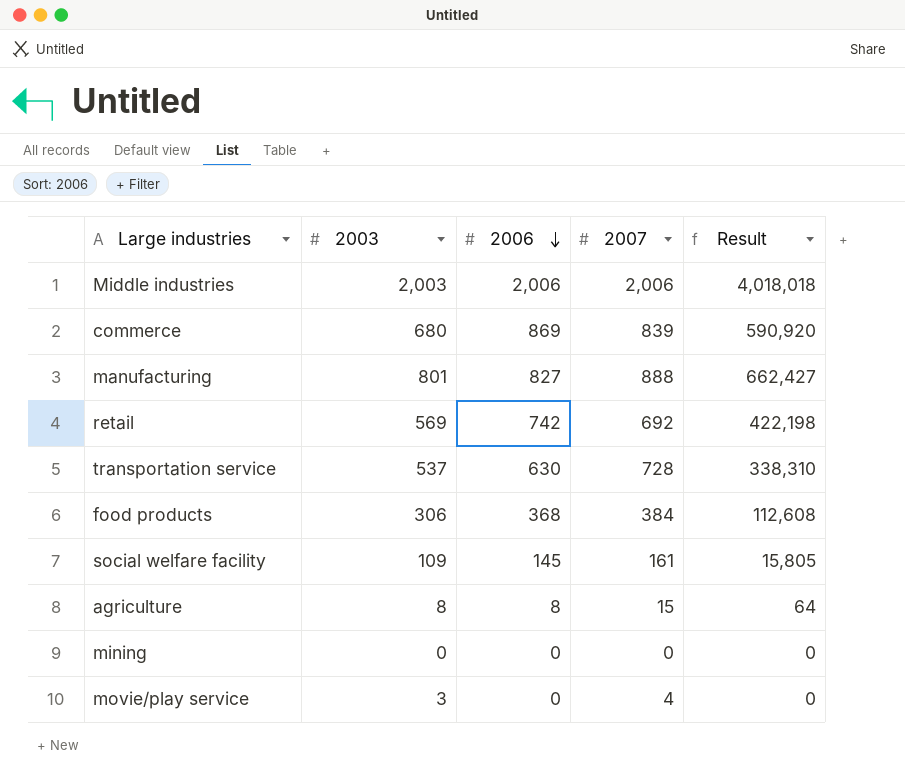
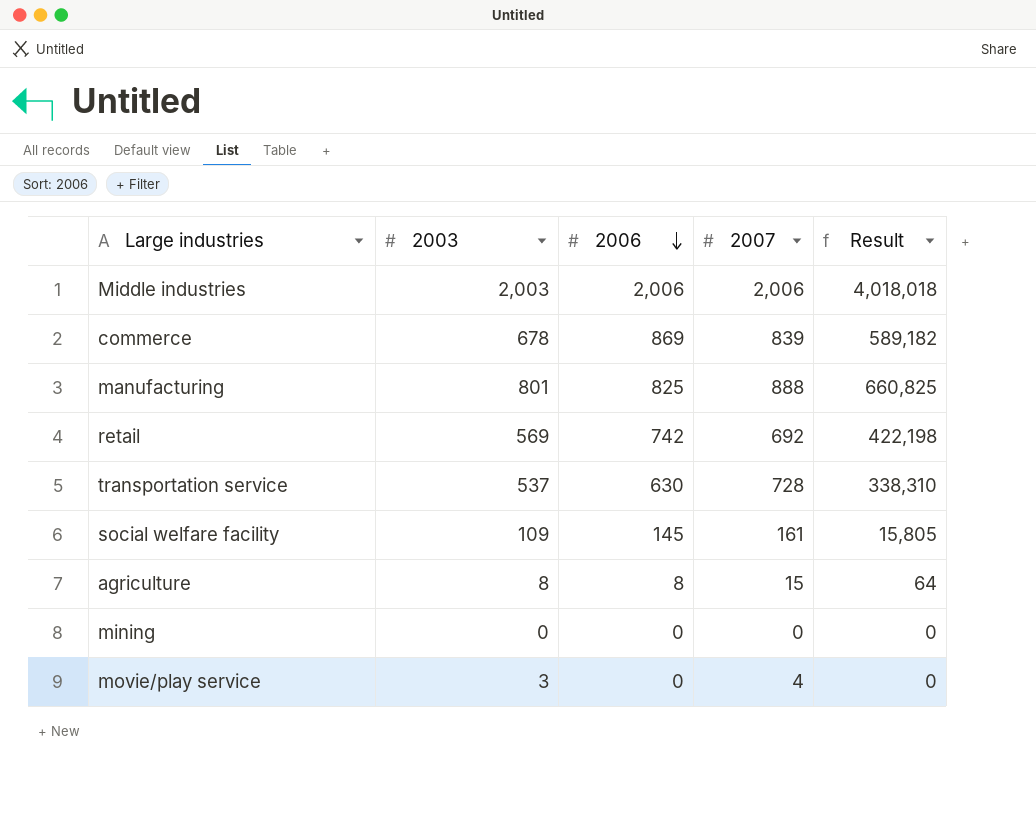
row food products: 306 | 368 | 384 | 112,608 -> none
commerce | 2003: 680 -> 678
commerce | Result: 590,920 -> 589,182
manufacturing | 2006: 827 -> 825
manufacturing | Result: 662,427 -> 660,825

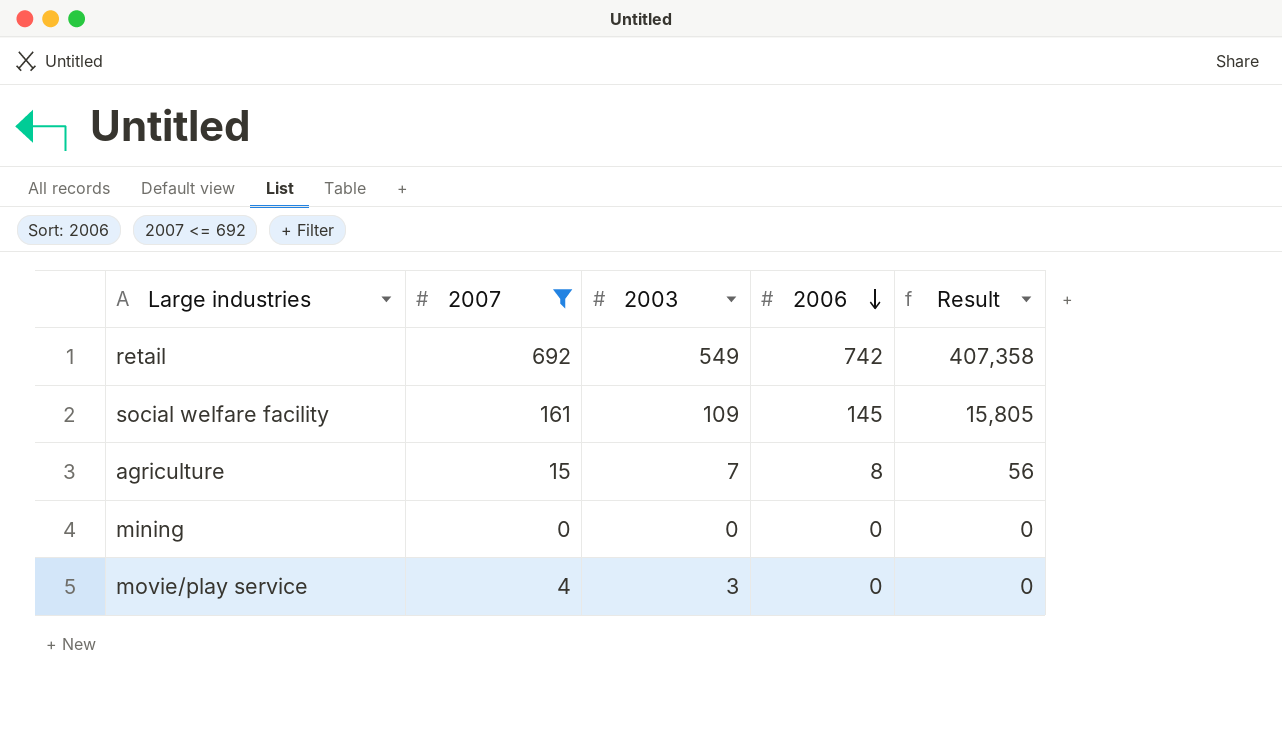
filter: none -> 2007 <= 692
column 2007 | position: 4 -> 2
retail | 2003: 569 -> 549
retail | Result: 422,198 -> 407,358
agriculture | 2003: 8 -> 7
agriculture | Result: 64 -> 56

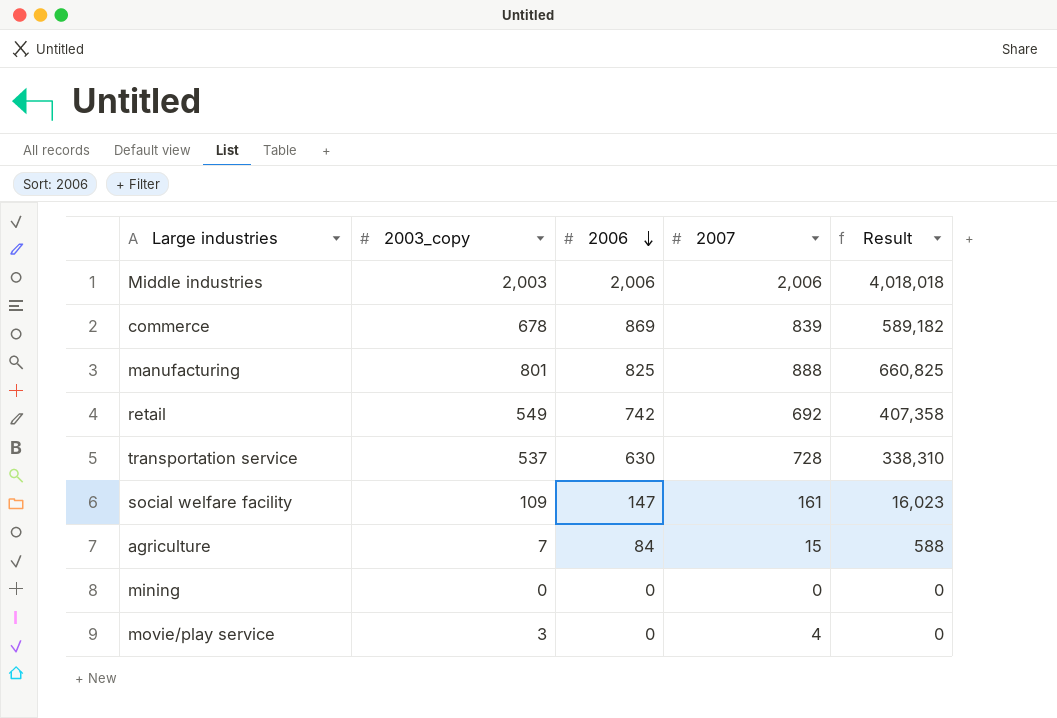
filter: 2007 <= 692 -> none
column name: 2003 -> 2003_copy
column 2007 | position: 2 -> 4
social welfare facility | 2006: 145 -> 147
social welfare facility | Result: 15,805 -> 16,023
agriculture | 2006: 8 -> 84
agriculture | Result: 56 -> 588

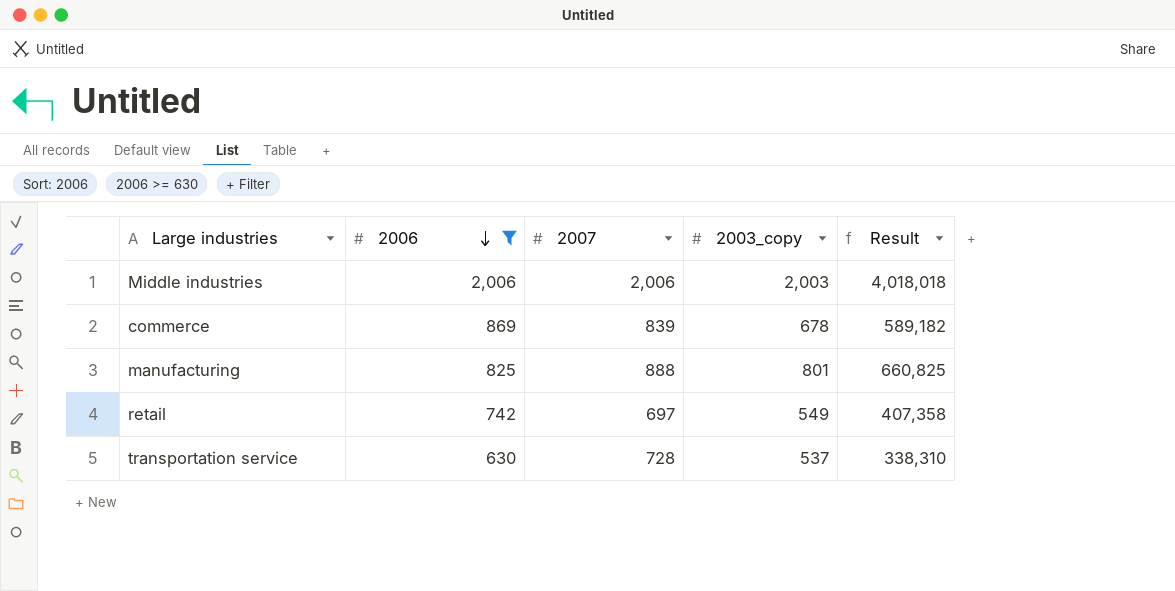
filter: none -> 2006 >= 630
column 2003_copy | position: 2 -> 4
retail | 2007: 692 -> 697

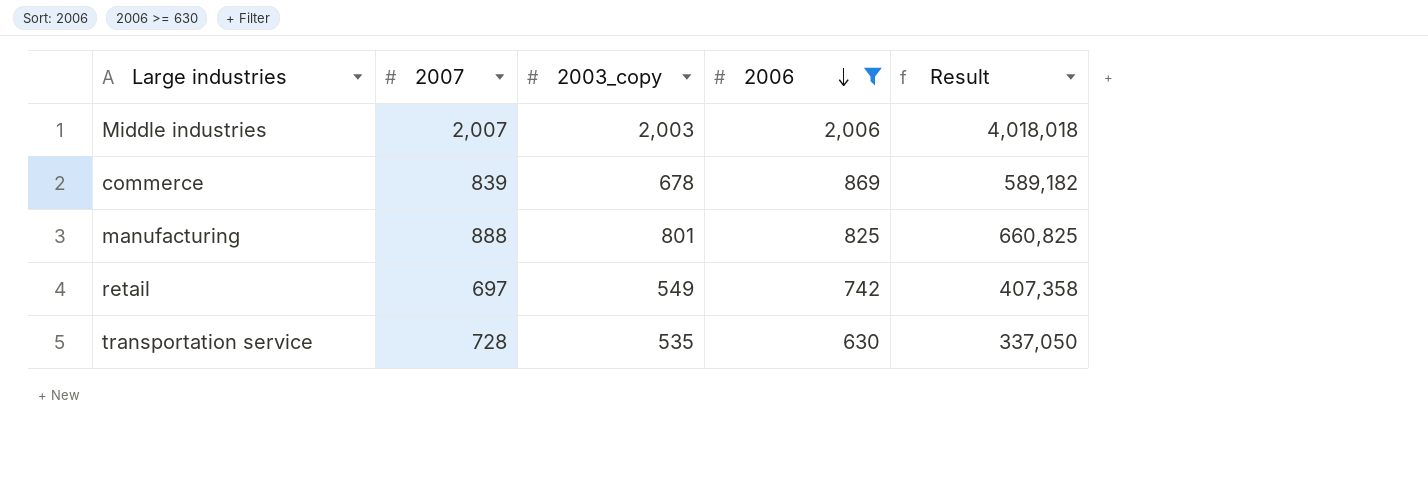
column 2006 | position: 2 -> 4
Middle industries | 2007: 2,006 -> 2,007
transportation service | 2003_copy: 537 -> 535
transportation service | Result: 338,310 -> 337,050

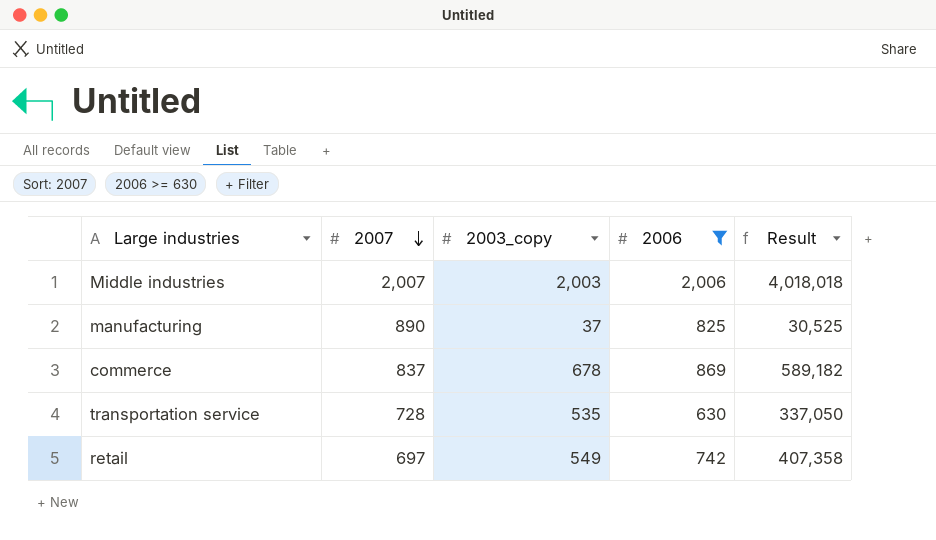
row order: 2006 descending -> 2007 descending
manufacturing | 2007: 888 -> 890
manufacturing | 2003_copy: 801 -> 37
manufacturing | Result: 660,825 -> 30,525
commerce | 2007: 839 -> 837

